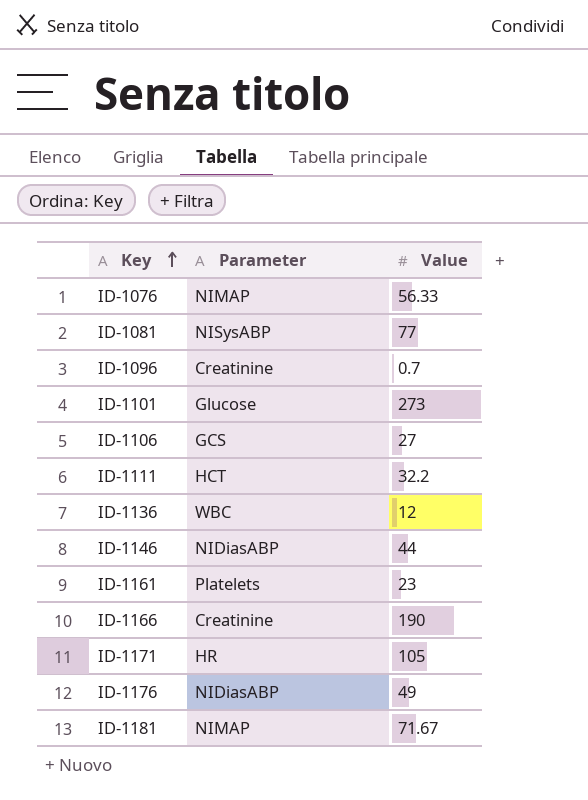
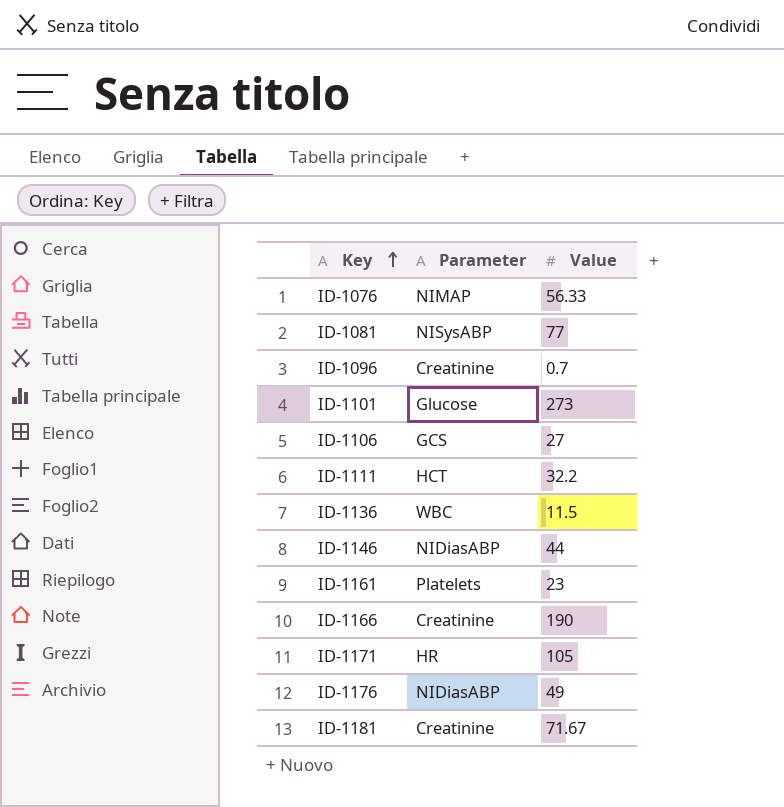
ID-1136 | Value: 12 -> 11.5
ID-1181 | Parameter: NIMAP -> Creatinine

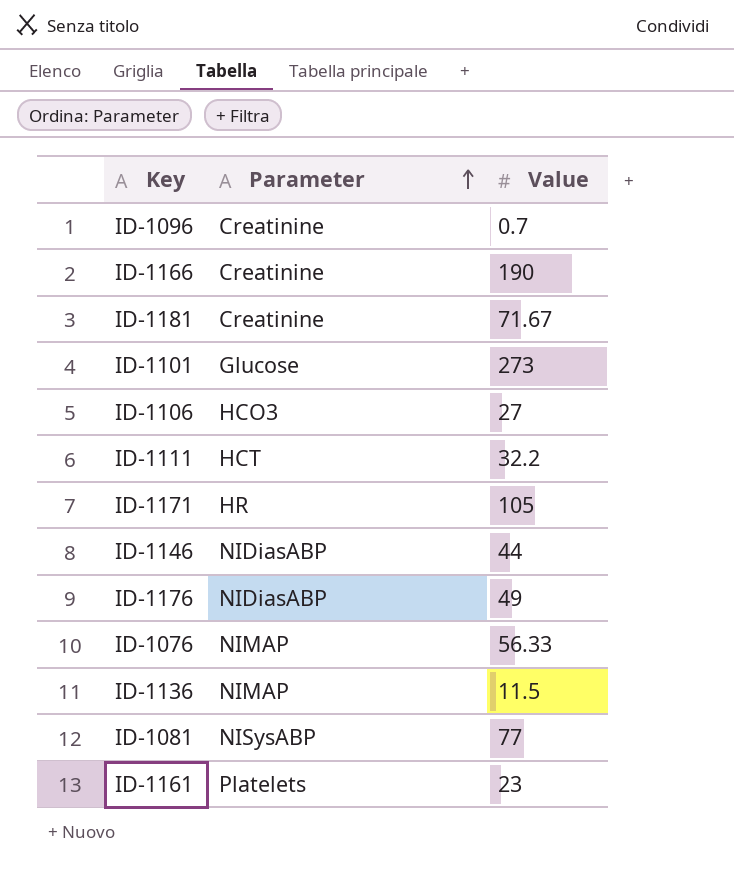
row order: Key ascending -> Parameter ascending
ID-1106 | Parameter: GCS -> HCO3
ID-1136 | Parameter: WBC -> NIMAP

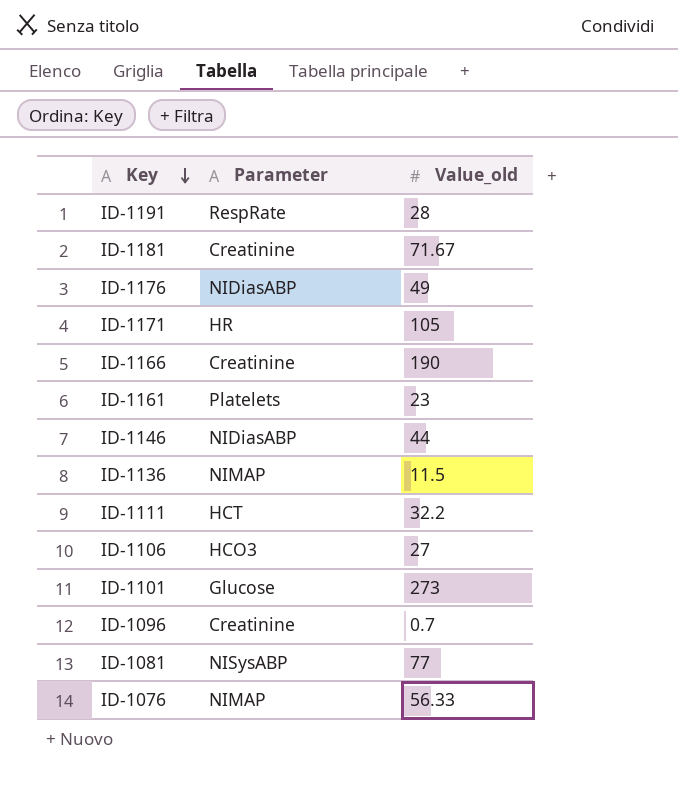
row order: Parameter ascending -> Key descending
column name: Value -> Value_old
row ID-1191: none -> RespRate | 28

